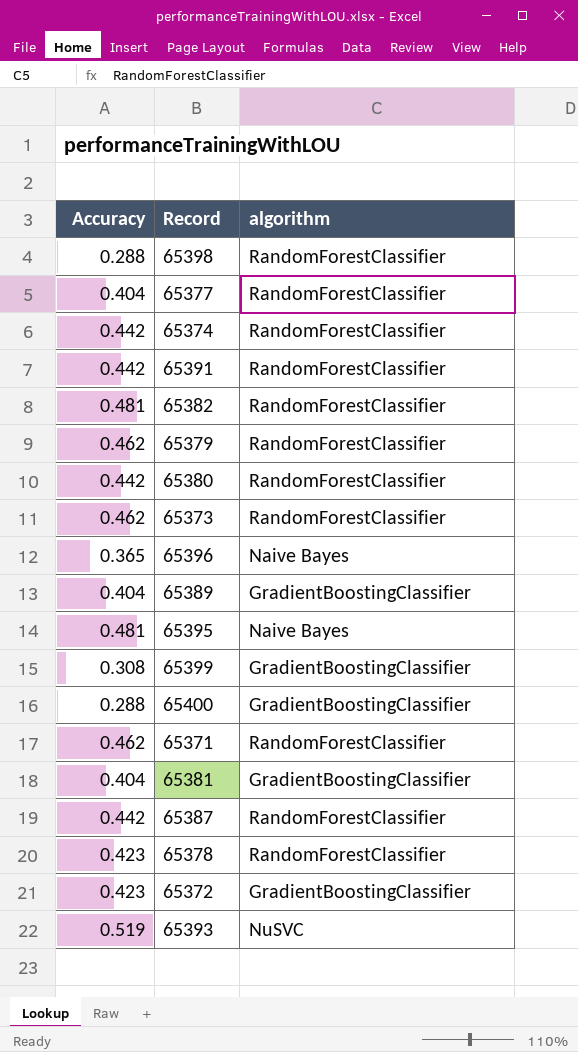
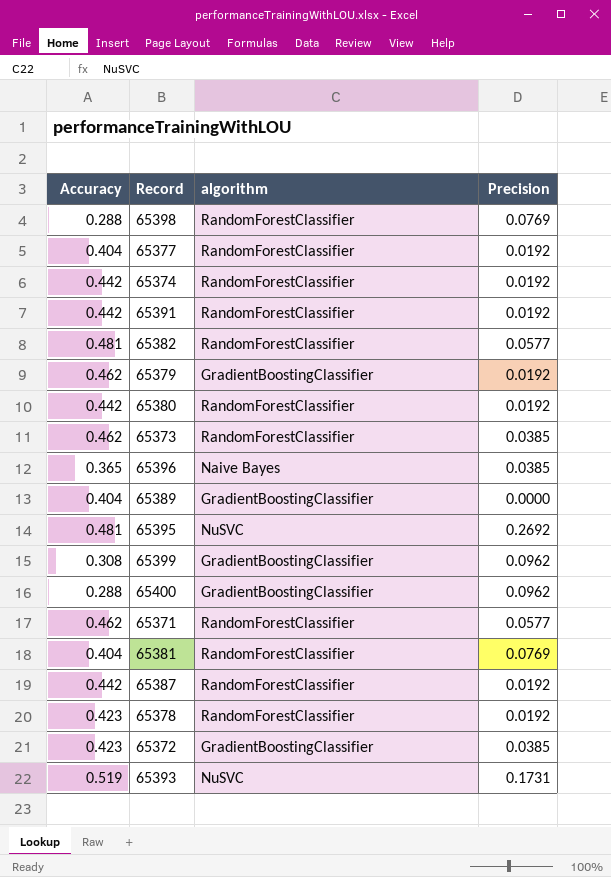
column Precision | position: none -> 4
65379 | algorithm: RandomForestClassifier -> GradientBoostingClassifier
65395 | algorithm: Naive Bayes -> NuSVC
65381 | algorithm: GradientBoostingClassifier -> RandomForestClassifier

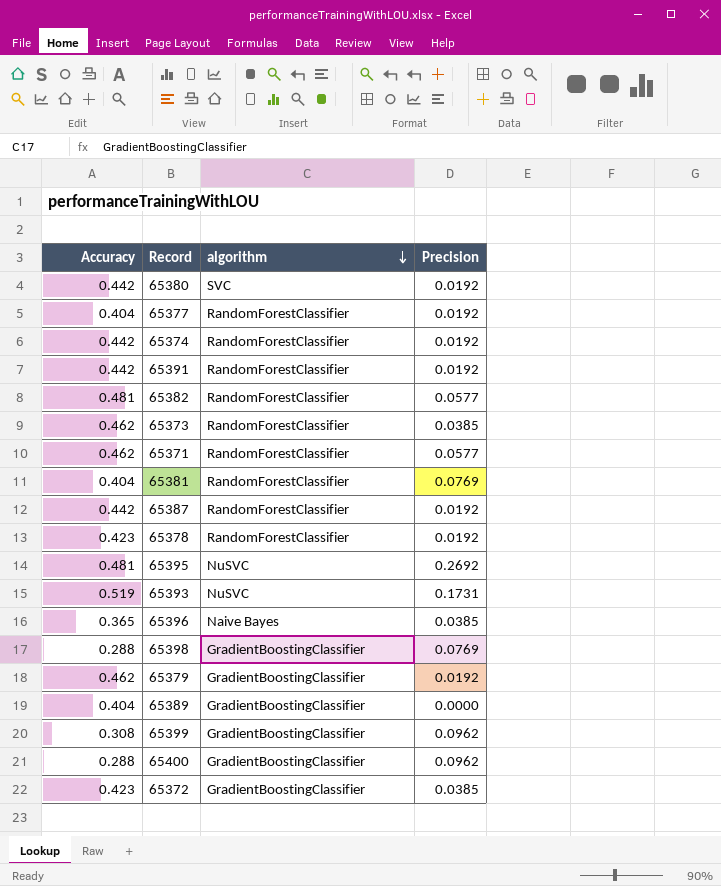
row order: none -> algorithm descending
65380 | algorithm: RandomForestClassifier -> SVC
65398 | algorithm: RandomForestClassifier -> GradientBoostingClassifier

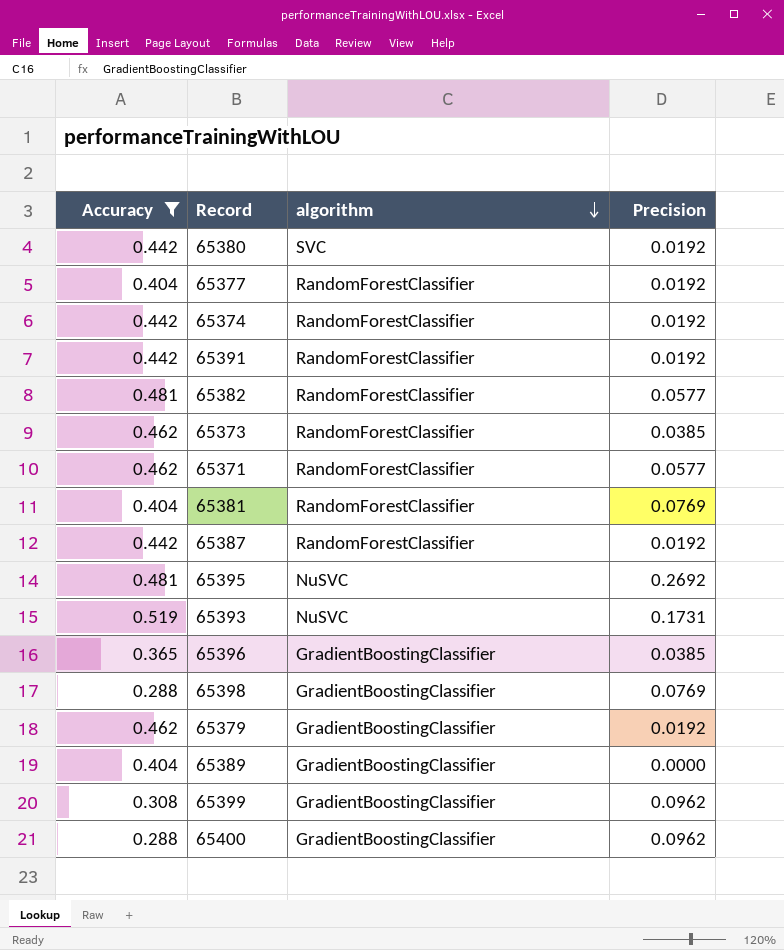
filter: none -> Accuracy != 0.423
65396 | algorithm: Naive Bayes -> GradientBoostingClassifier

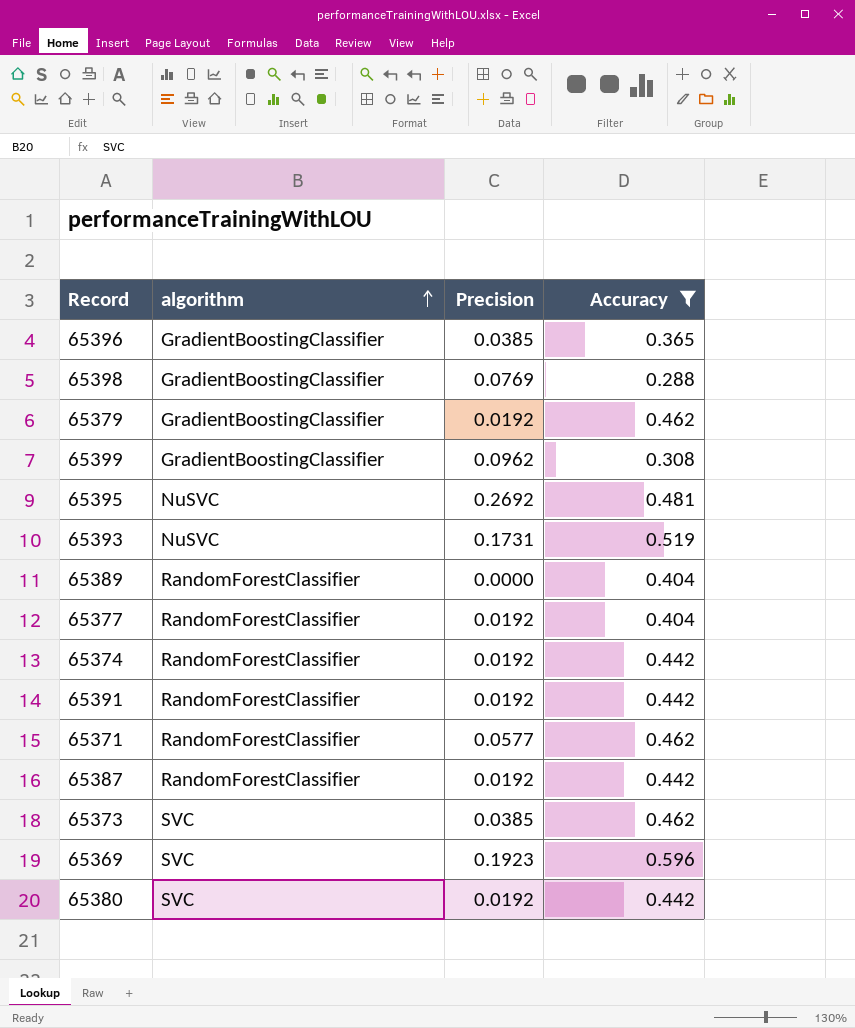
row order: algorithm descending -> algorithm ascending
column Accuracy | position: 1 -> 4
row 65382: 0.481 | RandomForestClassifier | 0.0577 -> none
row 65381: 0.404 | RandomForestClassifier | 0.0769 -> none
row 65400: 0.288 | GradientBoostingClassifier | 0.0962 -> none
65389 | algorithm: GradientBoostingClassifier -> RandomForestClassifier
65373 | algorithm: RandomForestClassifier -> SVC
row 65369: none -> SVC | 0.1923 | 0.596

